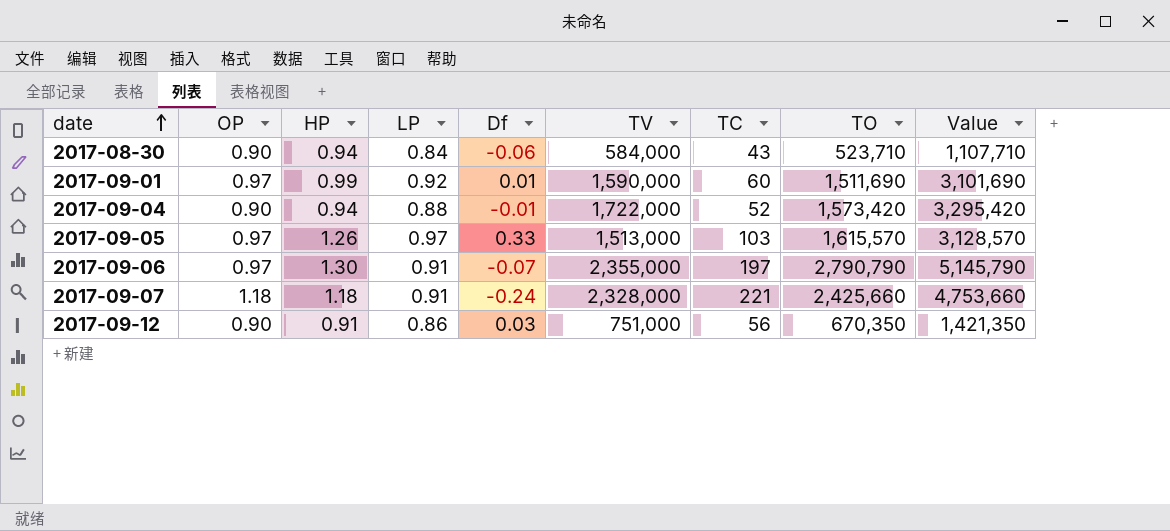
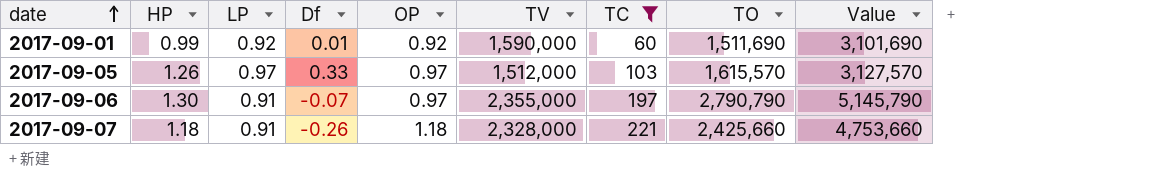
filter: none -> TC >= 60
column OP | position: 2 -> 5
2017-09-01 | OP: 0.97 -> 0.92
2017-09-05 | TV: 1,513,000 -> 1,512,000
2017-09-05 | Value: 3,128,570 -> 3,127,570
2017-09-07 | Df: -0.24 -> -0.26

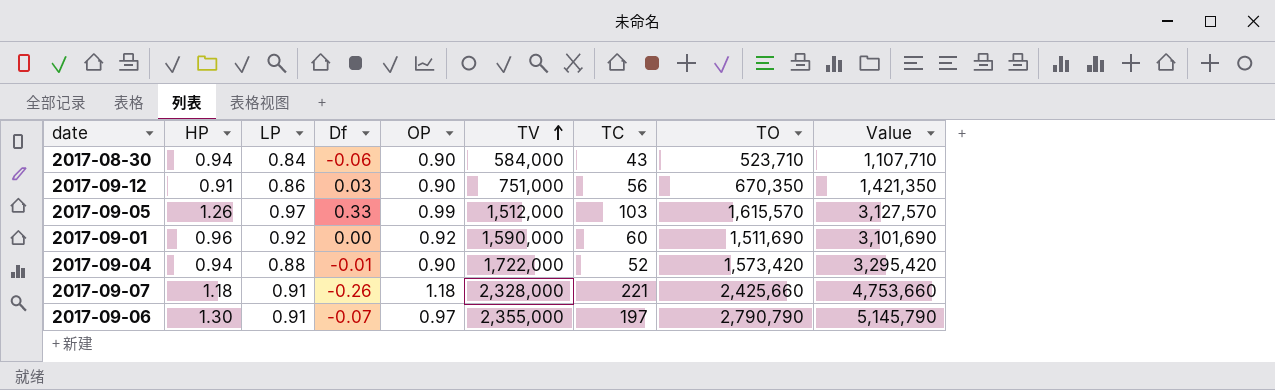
filter: TC >= 60 -> none
row order: date ascending -> TV ascending
2017-09-05 | OP: 0.97 -> 0.99
2017-09-01 | HP: 0.99 -> 0.96
2017-09-01 | Df: 0.01 -> 0.00

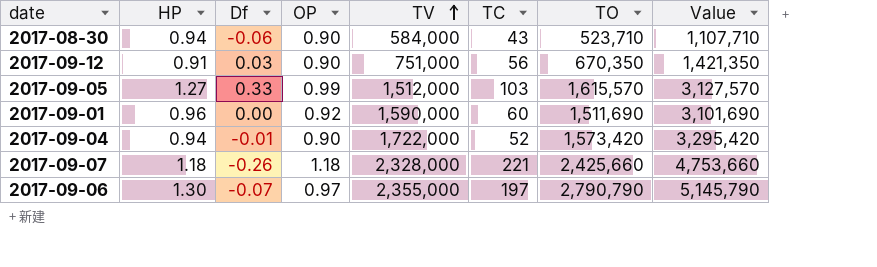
column LP | position: 3 -> none
2017-09-05 | HP: 1.26 -> 1.27

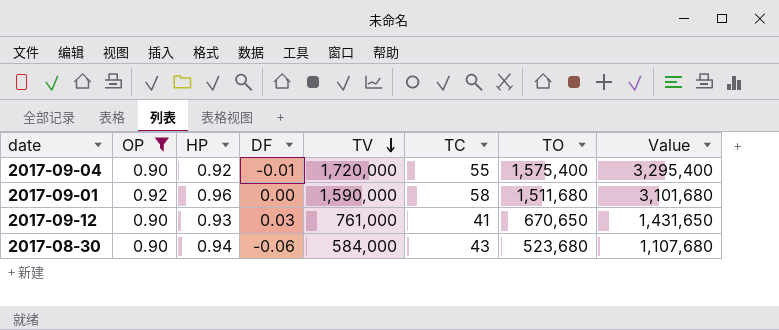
filter: none -> OP <= 0.92
row order: TV ascending -> TV descending
column OP | position: 4 -> 2
column name: Df -> DF
2017-09-04 | HP: 0.94 -> 0.92
2017-09-04 | TV: 1,722,000 -> 1,720,000
2017-09-04 | TC: 52 -> 55
2017-09-04 | TO: 1,573,420 -> 1,575,400
2017-09-04 | Value: 3,295,420 -> 3,295,400
2017-09-01 | TC: 60 -> 58
2017-09-01 | TO: 1,511,690 -> 1,511,680
2017-09-01 | Value: 3,101,690 -> 3,101,680
2017-09-12 | HP: 0.91 -> 0.93
2017-09-12 | TV: 751,000 -> 761,000
2017-09-12 | TC: 56 -> 41
2017-09-12 | TO: 670,350 -> 670,650
2017-09-12 | Value: 1,421,350 -> 1,431,650
2017-08-30 | TO: 523,710 -> 523,680
2017-08-30 | Value: 1,107,710 -> 1,107,680

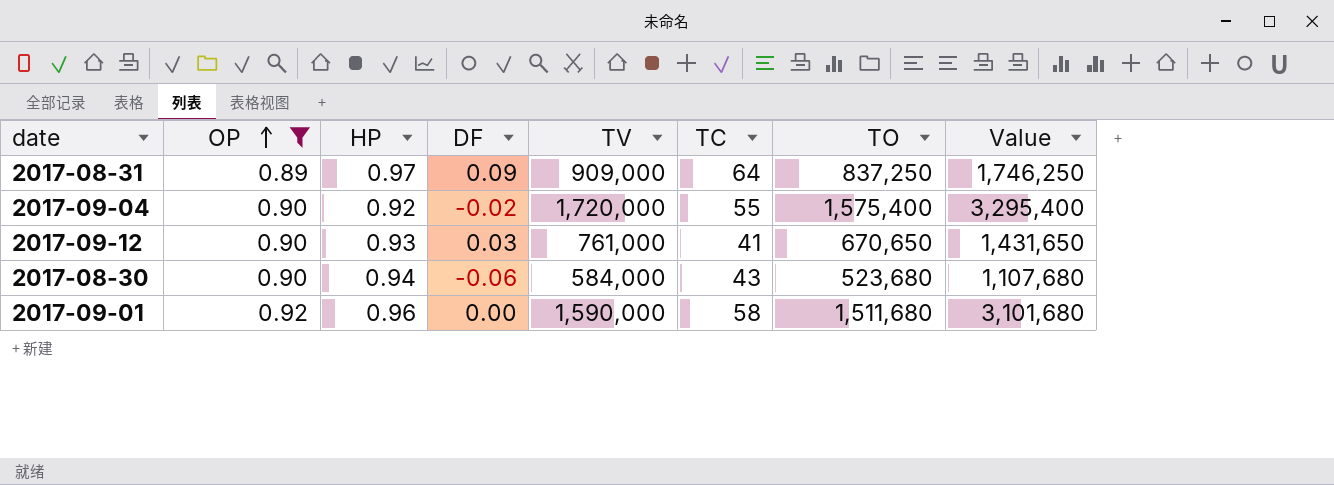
row order: TV descending -> OP ascending
row 2017-08-31: none -> 0.89 | 0.97 | 0.09 | 909,000 | 64 | 837,250 | 1,746,250
2017-09-04 | DF: -0.01 -> -0.02

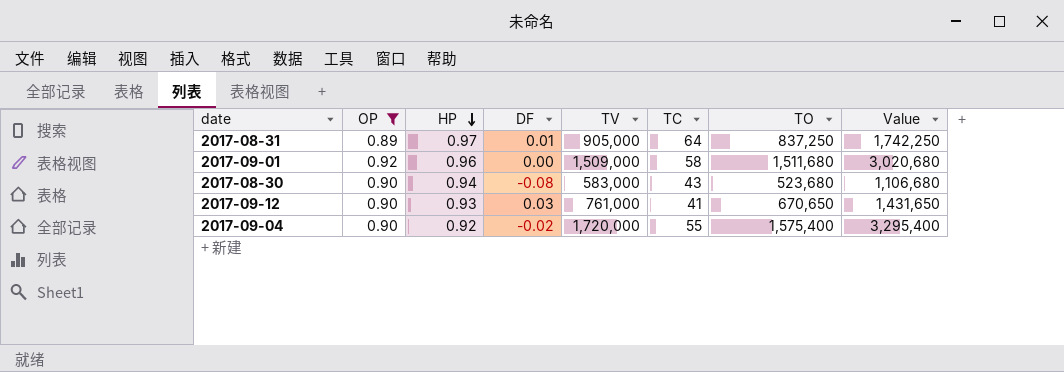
row order: OP ascending -> HP descending
2017-08-31 | DF: 0.09 -> 0.01
2017-08-31 | TV: 909,000 -> 905,000
2017-08-31 | Value: 1,746,250 -> 1,742,250
2017-09-01 | TV: 1,590,000 -> 1,509,000
2017-09-01 | Value: 3,101,680 -> 3,020,680
2017-08-30 | DF: -0.06 -> -0.08
2017-08-30 | TV: 584,000 -> 583,000
2017-08-30 | Value: 1,107,680 -> 1,106,680

